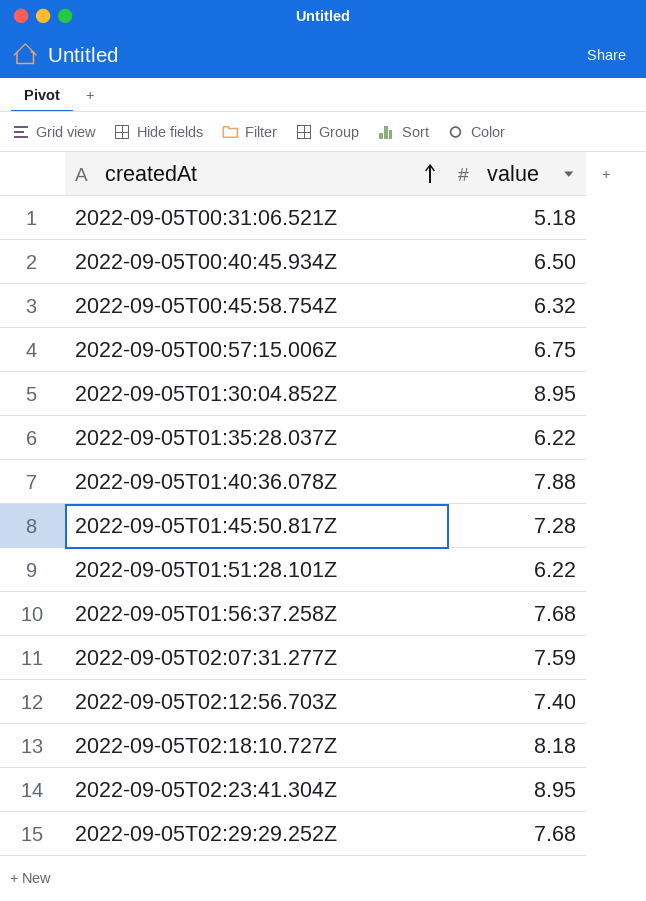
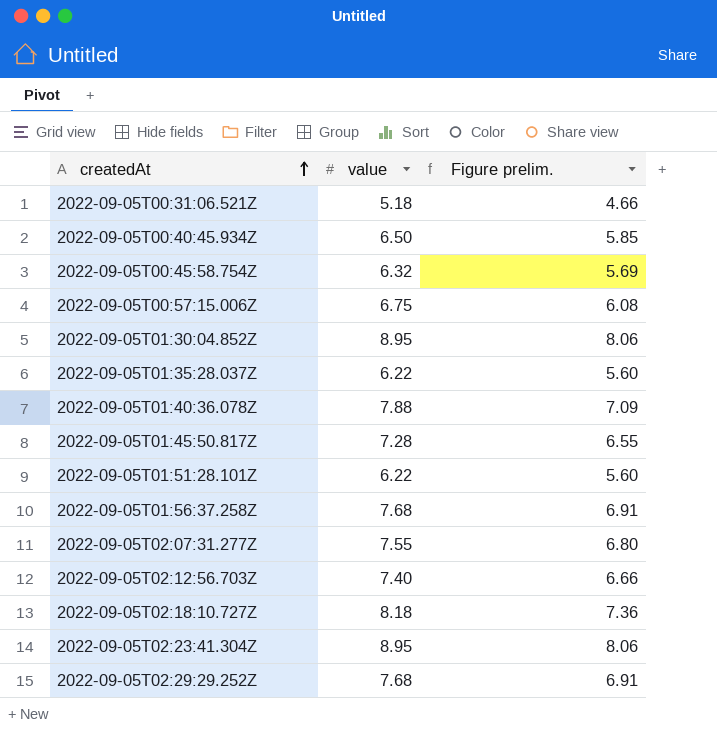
column Figure prelim. | formula: none -> [value] * 0.9
2022-09-05T02:07:31.277Z | value: 7.59 -> 7.55

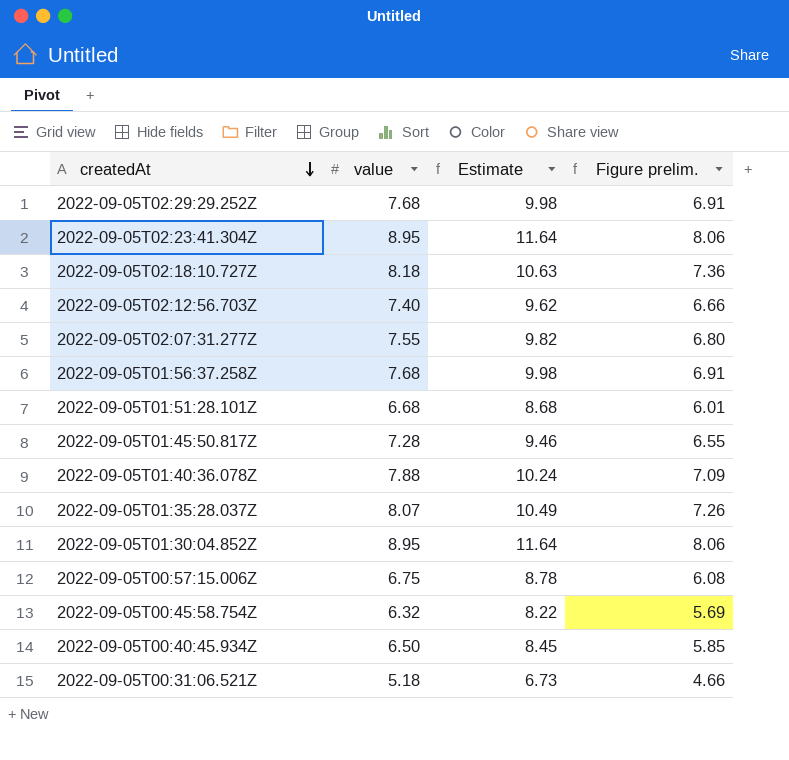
row order: createdAt ascending -> createdAt descending
column Estimate | formula: none -> [value] * 1.3
2022-09-05T01:51:28.101Z | value: 6.22 -> 6.68
2022-09-05T01:51:28.101Z | Figure prelim.: 5.60 -> 6.01
2022-09-05T01:35:28.037Z | value: 6.22 -> 8.07
2022-09-05T01:35:28.037Z | Figure prelim.: 5.60 -> 7.26

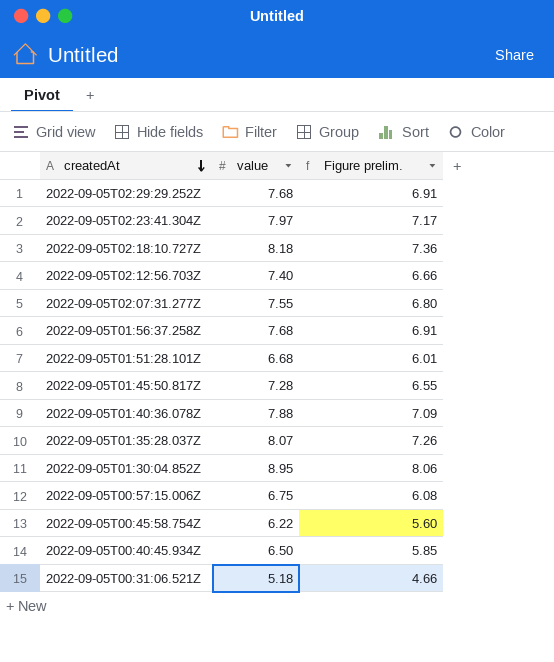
column Estimate | formula: [value] * 1.3 -> none
2022-09-05T02:23:41.304Z | value: 8.95 -> 7.97
2022-09-05T02:23:41.304Z | Figure prelim.: 8.06 -> 7.17
2022-09-05T00:45:58.754Z | value: 6.32 -> 6.22
2022-09-05T00:45:58.754Z | Figure prelim.: 5.69 -> 5.60

